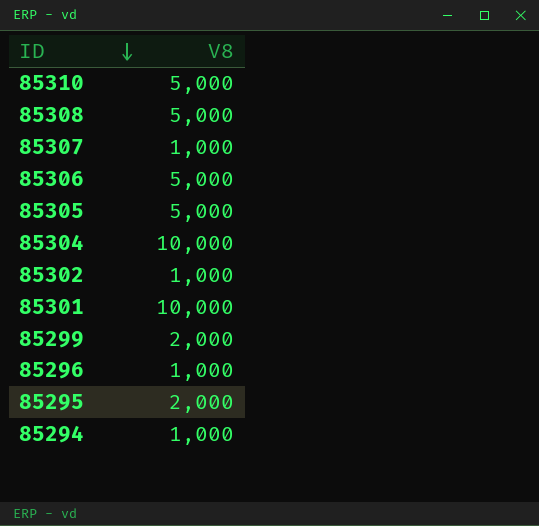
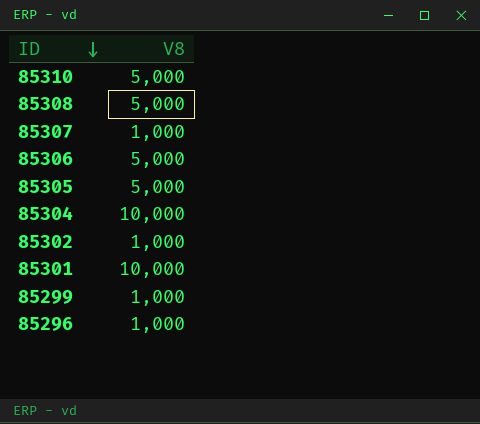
row 85295: 2,000 -> none
row 85294: 1,000 -> none
85299 | V8: 2,000 -> 1,000

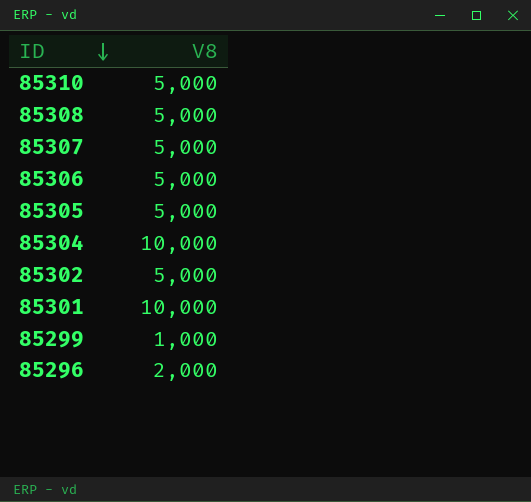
85307 | V8: 1,000 -> 5,000
85302 | V8: 1,000 -> 5,000
85296 | V8: 1,000 -> 2,000

